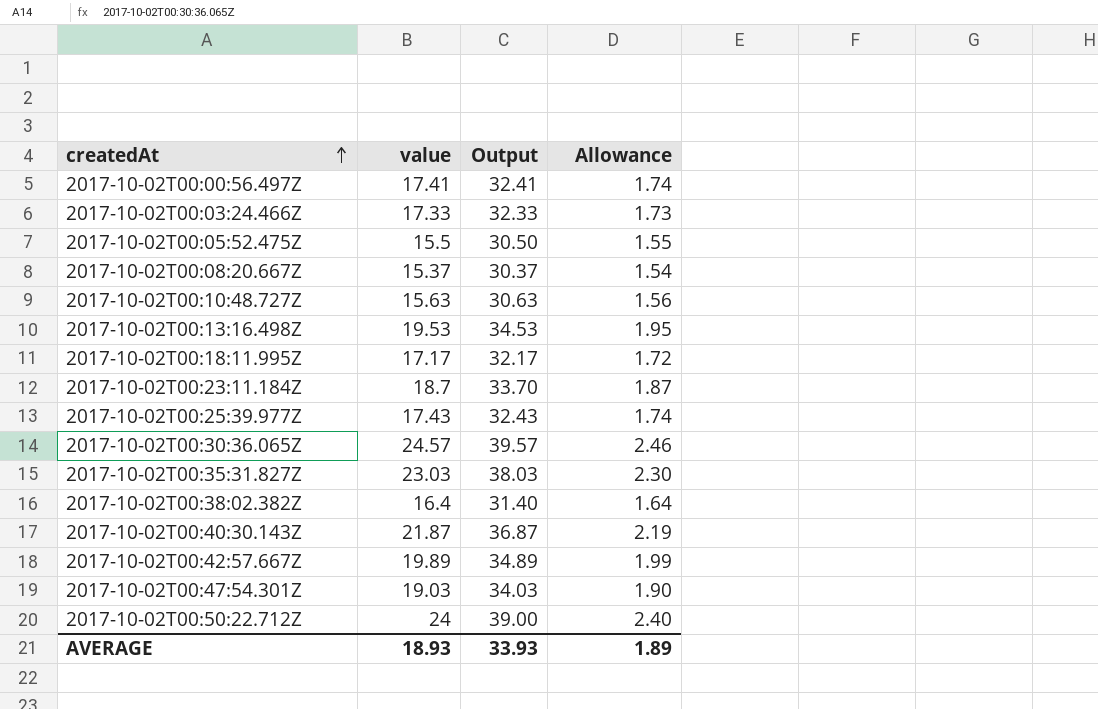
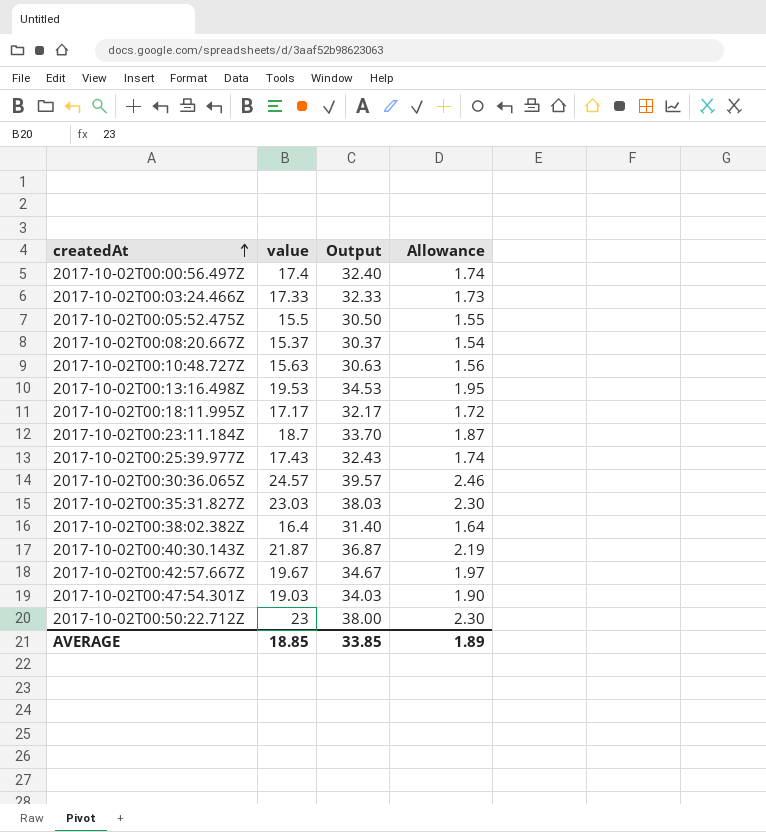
2017-10-02T00:00:56.497Z | value: 17.41 -> 17.4
2017-10-02T00:00:56.497Z | Output: 32.41 -> 32.40
2017-10-02T00:42:57.667Z | value: 19.89 -> 19.67
2017-10-02T00:42:57.667Z | Output: 34.89 -> 34.67
2017-10-02T00:42:57.667Z | Allowance: 1.99 -> 1.97
2017-10-02T00:50:22.712Z | value: 24 -> 23
2017-10-02T00:50:22.712Z | Output: 39.00 -> 38.00
2017-10-02T00:50:22.712Z | Allowance: 2.40 -> 2.30
AVERAGE | value: 18.93 -> 18.85
AVERAGE | Output: 33.93 -> 33.85

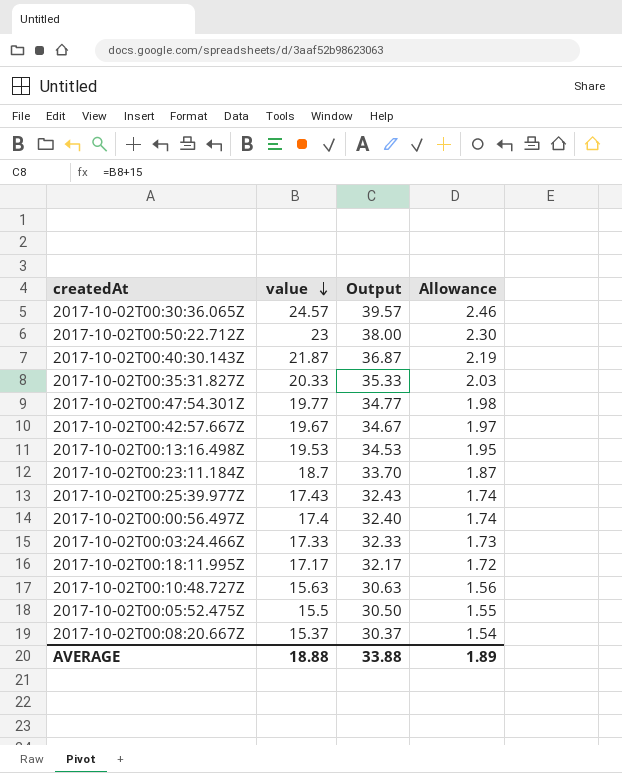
row order: createdAt ascending -> value descending
row 2017-10-02T00:38:02.382Z: 16.4 | 31.40 | 1.64 -> none
2017-10-02T00:35:31.827Z | value: 23.03 -> 20.33
2017-10-02T00:35:31.827Z | Output: 38.03 -> 35.33
2017-10-02T00:35:31.827Z | Allowance: 2.30 -> 2.03
2017-10-02T00:47:54.301Z | value: 19.03 -> 19.77
2017-10-02T00:47:54.301Z | Output: 34.03 -> 34.77
2017-10-02T00:47:54.301Z | Allowance: 1.90 -> 1.98
AVERAGE | value: 18.85 -> 18.88
AVERAGE | Output: 33.85 -> 33.88

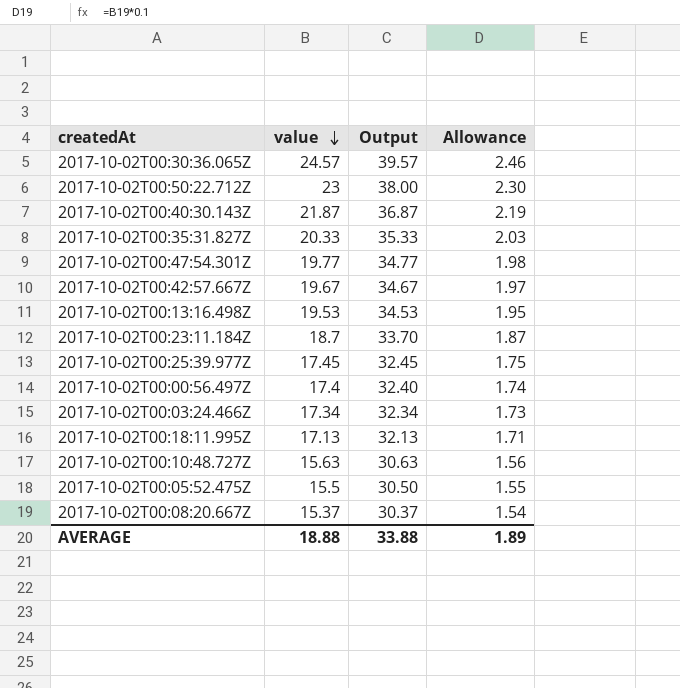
2017-10-02T00:25:39.977Z | value: 17.43 -> 17.45
2017-10-02T00:25:39.977Z | Output: 32.43 -> 32.45
2017-10-02T00:25:39.977Z | Allowance: 1.74 -> 1.75
2017-10-02T00:03:24.466Z | value: 17.33 -> 17.34
2017-10-02T00:03:24.466Z | Output: 32.33 -> 32.34
2017-10-02T00:18:11.995Z | value: 17.17 -> 17.13
2017-10-02T00:18:11.995Z | Output: 32.17 -> 32.13
2017-10-02T00:18:11.995Z | Allowance: 1.72 -> 1.71

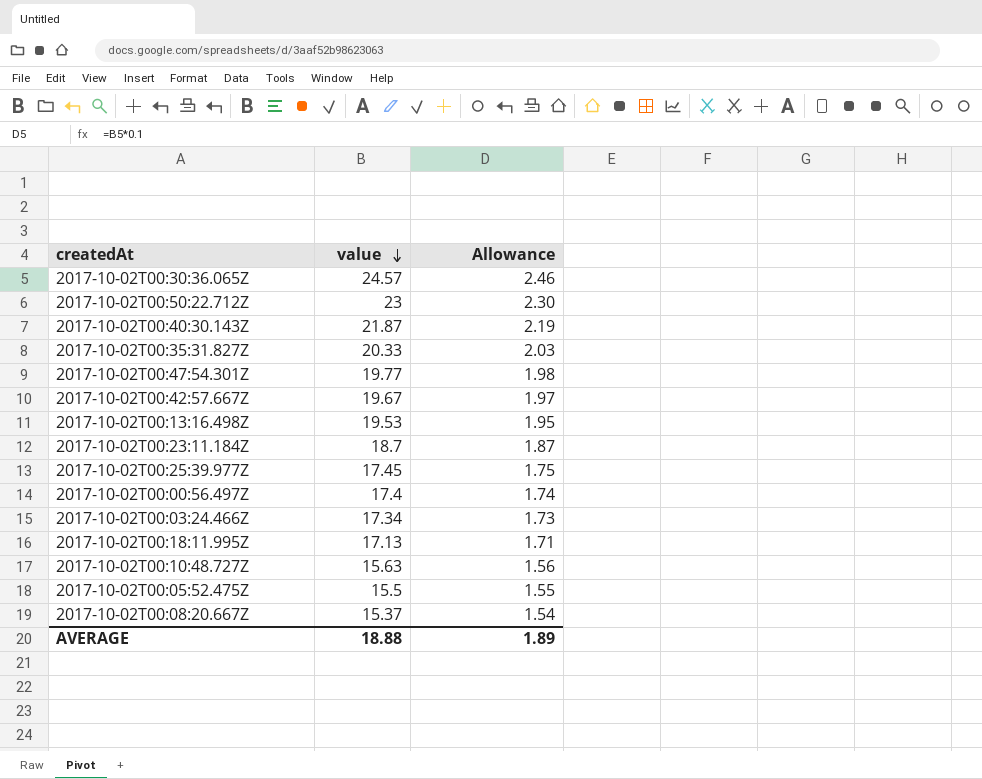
column Output | formula: [value] + 15 -> none

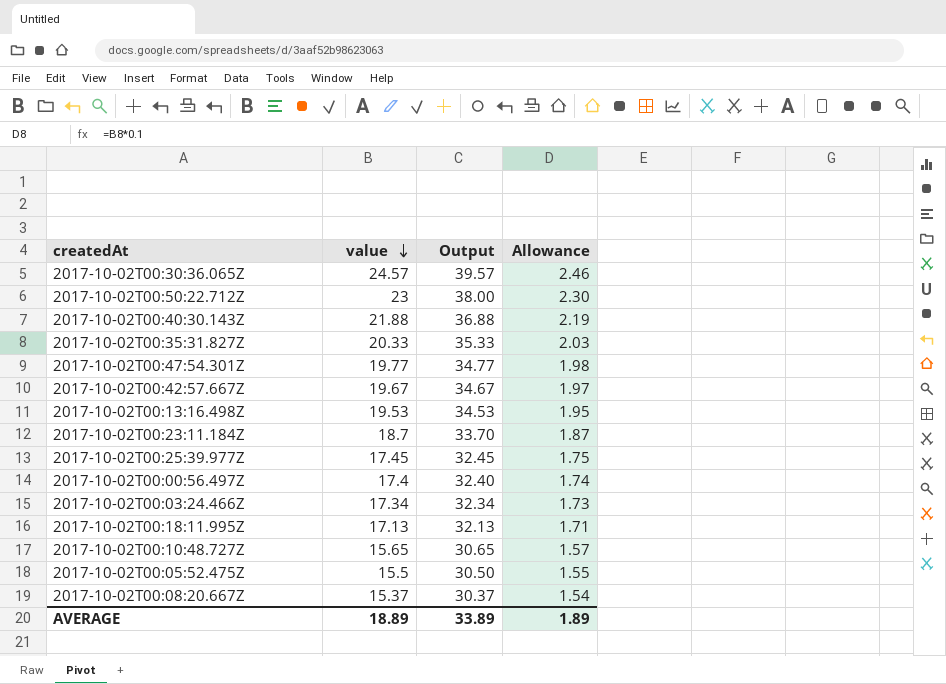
column Output | formula: none -> [value] + 15
2017-10-02T00:40:30.143Z | value: 21.87 -> 21.88
2017-10-02T00:10:48.727Z | value: 15.63 -> 15.65
2017-10-02T00:10:48.727Z | Allowance: 1.56 -> 1.57
AVERAGE | value: 18.88 -> 18.89

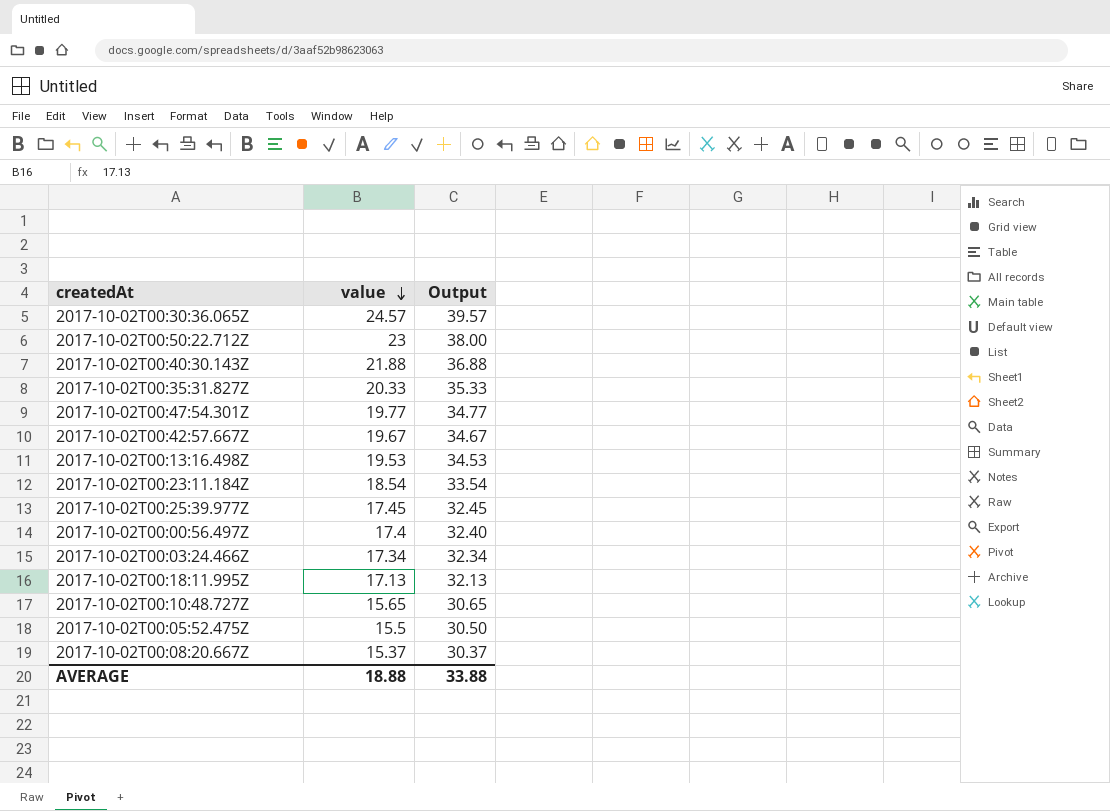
column Allowance | formula: [value] * 0.1 -> none
2017-10-02T00:23:11.184Z | value: 18.7 -> 18.54
2017-10-02T00:23:11.184Z | Output: 33.70 -> 33.54
AVERAGE | value: 18.89 -> 18.88
AVERAGE | Output: 33.89 -> 33.88

